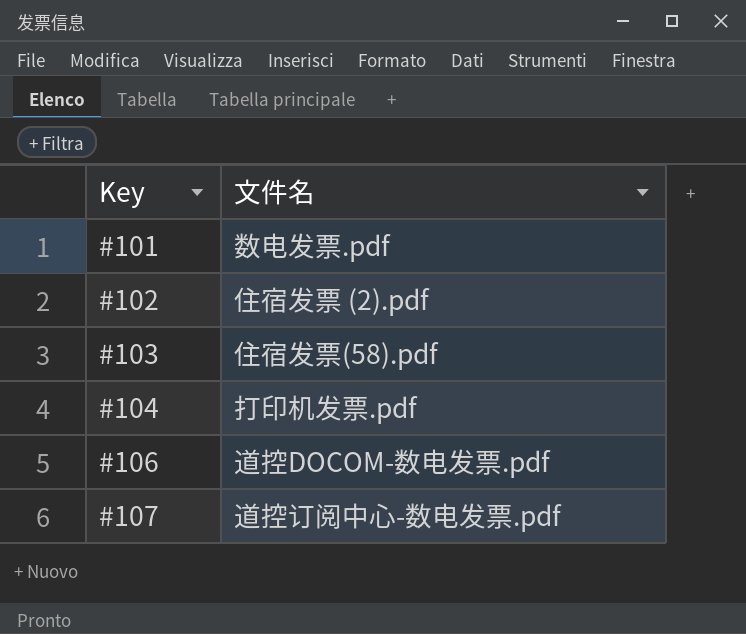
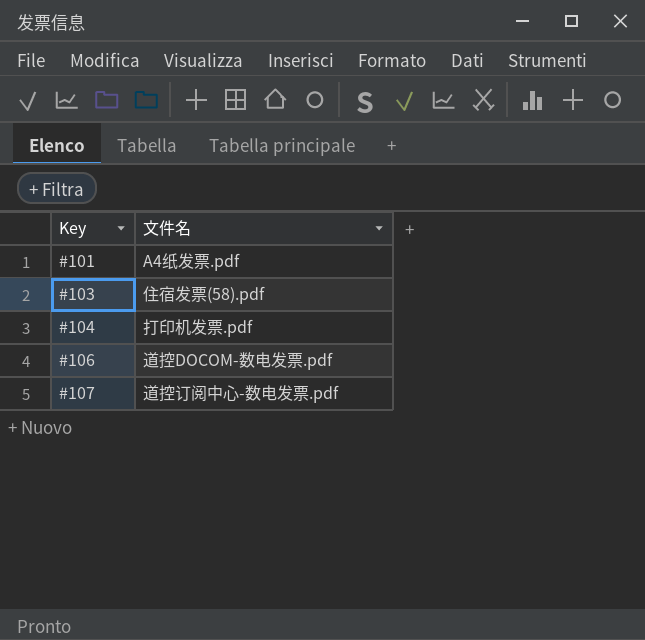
row #102: 住宿发票 (2).pdf -> none
#101 | 文件名: 数电发票.pdf -> A4纸发票.pdf

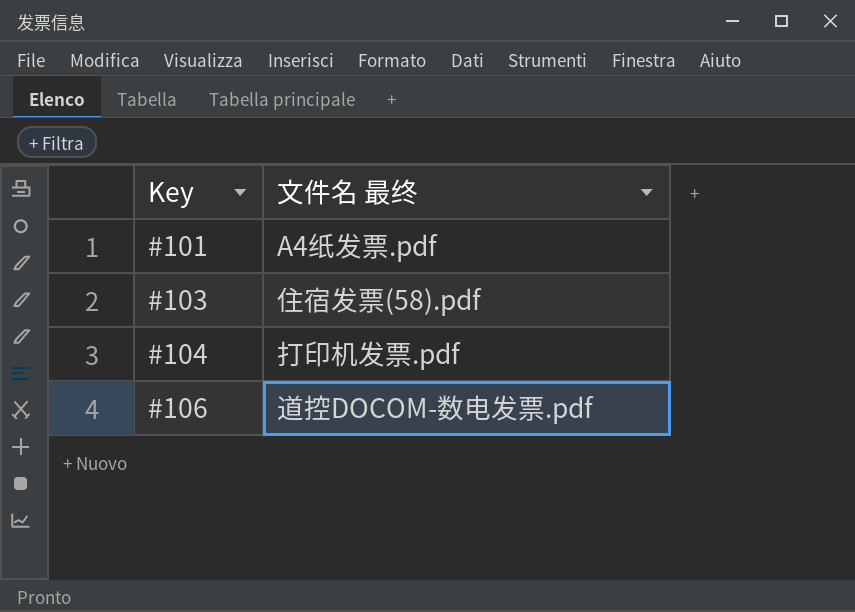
column name: 文件名 -> 文件名 最终
row #107: 道控订阅中心-数电发票.pdf -> none

